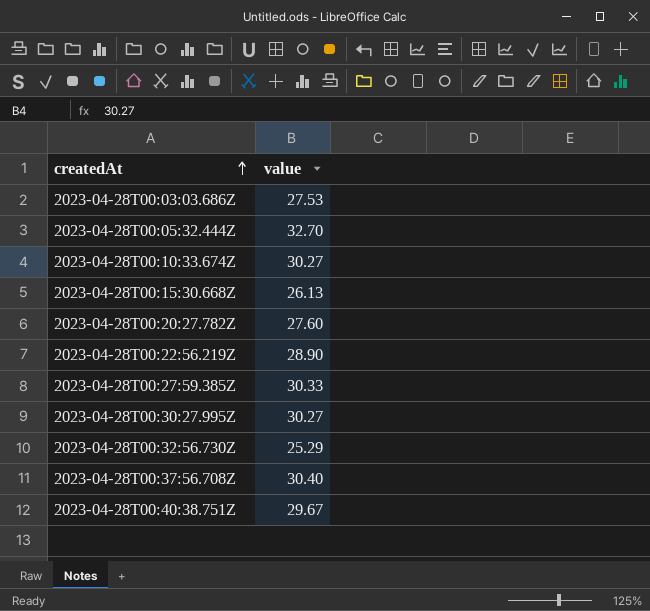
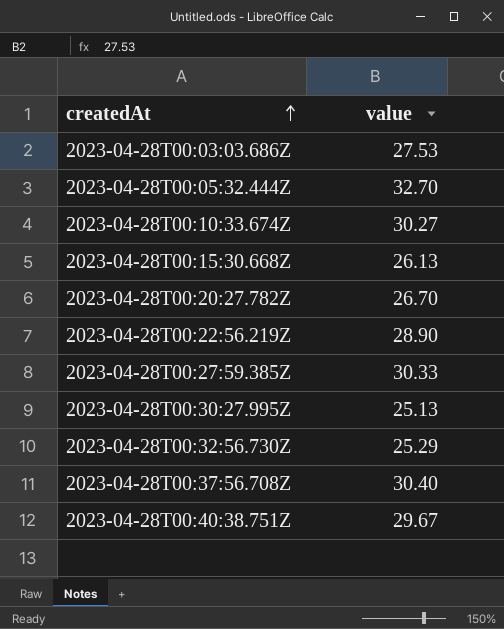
2023-04-28T00:20:27.782Z | value: 27.60 -> 26.70
2023-04-28T00:30:27.995Z | value: 30.27 -> 25.13

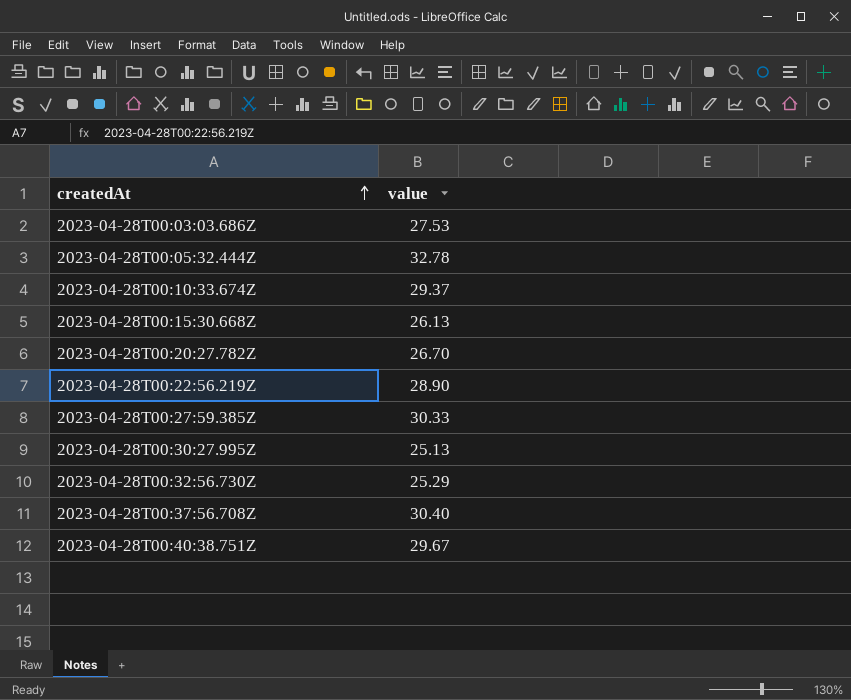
2023-04-28T00:05:32.444Z | value: 32.70 -> 32.78
2023-04-28T00:10:33.674Z | value: 30.27 -> 29.37

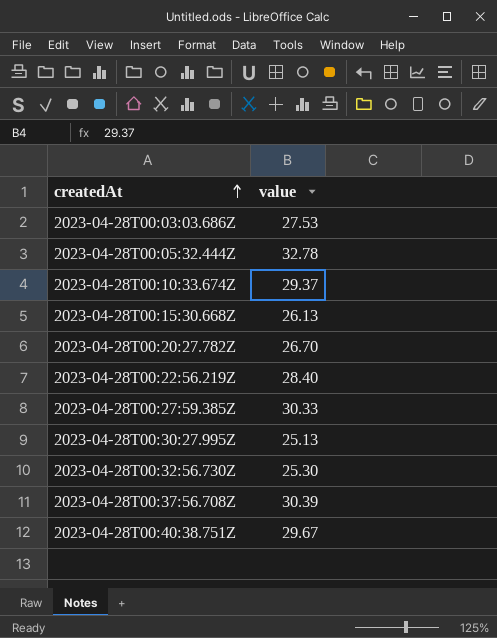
2023-04-28T00:22:56.219Z | value: 28.90 -> 28.40
2023-04-28T00:32:56.730Z | value: 25.29 -> 25.30
2023-04-28T00:37:56.708Z | value: 30.40 -> 30.39

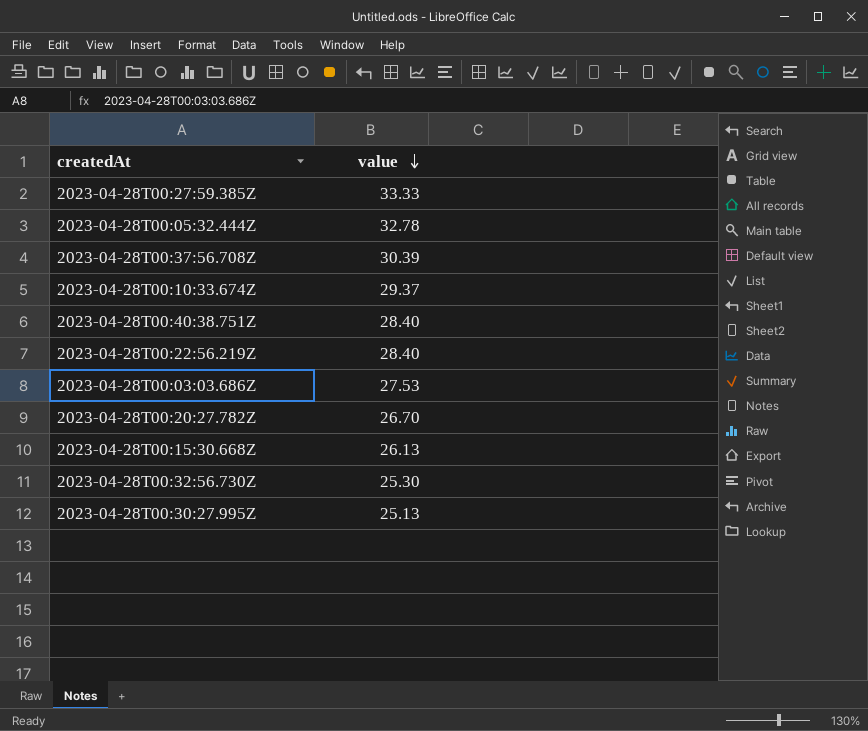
row order: createdAt ascending -> value descending
2023-04-28T00:27:59.385Z | value: 30.33 -> 33.33
2023-04-28T00:40:38.751Z | value: 29.67 -> 28.40

